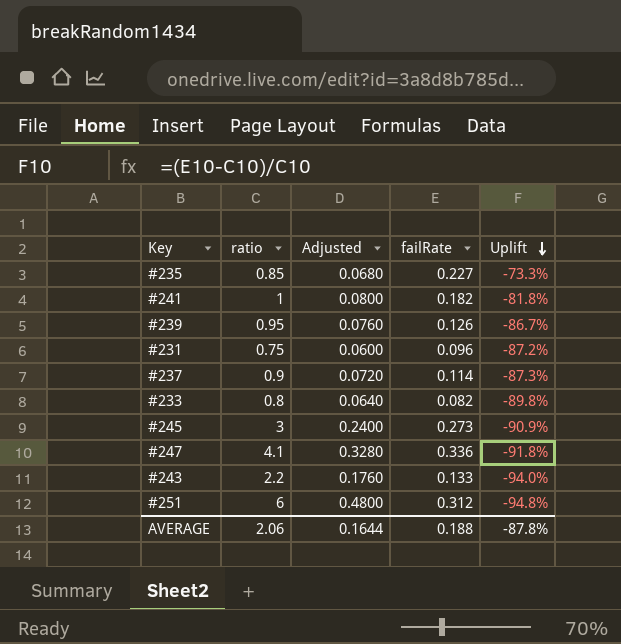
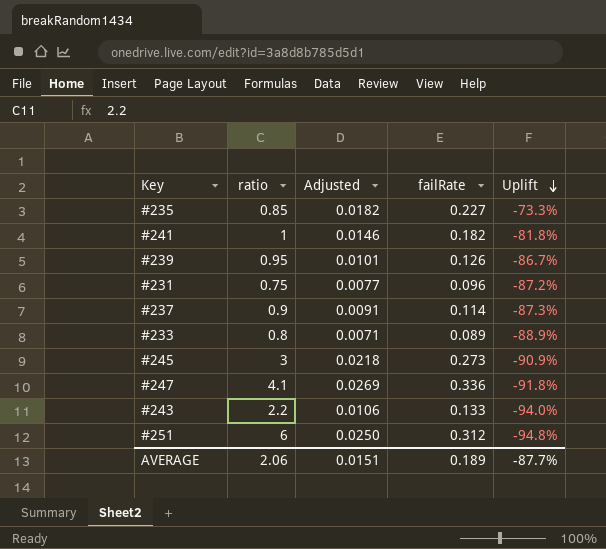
column Adjusted | formula: [ratio] * 0.08 -> [failRate] * 0.08
#233 | failRate: 0.082 -> 0.089
#233 | Uplift: -89.8% -> -88.9%
AVERAGE | Adjusted: 0.1644 -> 0.0151
AVERAGE | failRate: 0.188 -> 0.189
AVERAGE | Uplift: -87.8% -> -87.7%

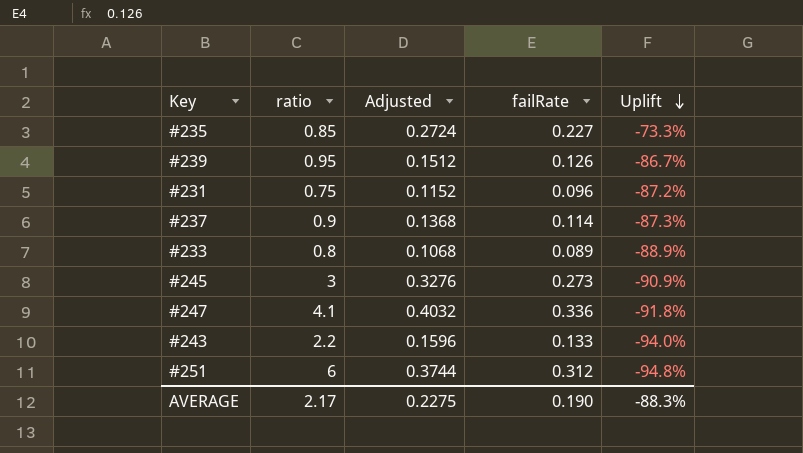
column Adjusted | formula: [failRate] * 0.08 -> [failRate] * 1.2
row #241: 1 | 0.0146 | 0.182 | -81.8% -> none
AVERAGE | ratio: 2.06 -> 2.17
AVERAGE | Adjusted: 0.0151 -> 0.2275
AVERAGE | failRate: 0.189 -> 0.190
AVERAGE | Uplift: -87.7% -> -88.3%

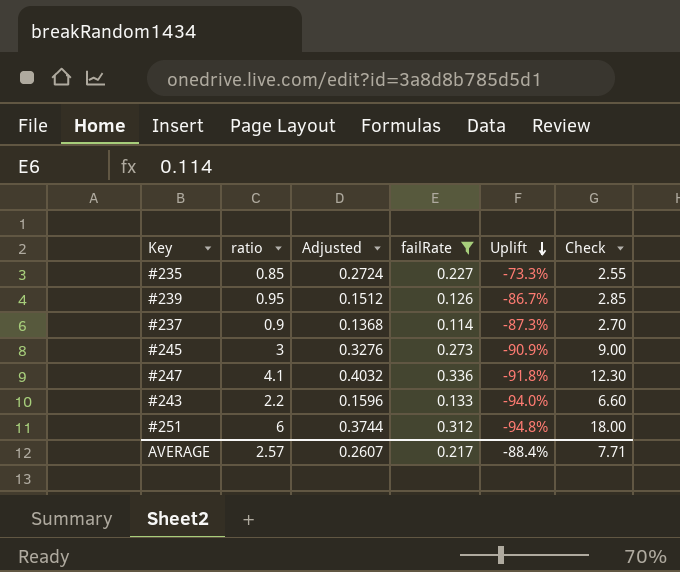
filter: none -> failRate >= 0.114
column Check | formula: none -> [ratio] * 3
AVERAGE | ratio: 2.17 -> 2.57
AVERAGE | Adjusted: 0.2275 -> 0.2607
AVERAGE | failRate: 0.190 -> 0.217
AVERAGE | Uplift: -88.3% -> -88.4%

